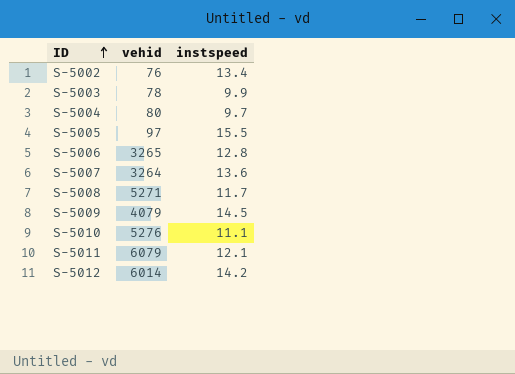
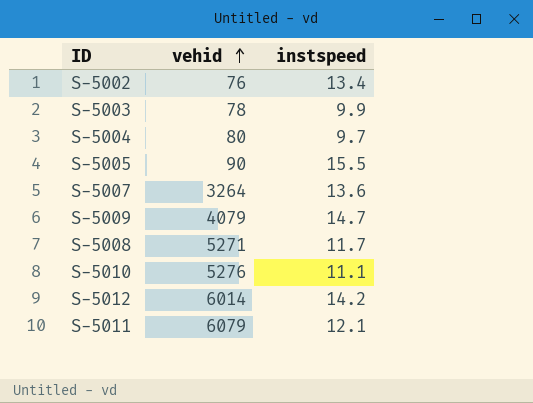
row order: ID ascending -> vehid ascending
row S-5006: 3265 | 12.8 -> none
S-5005 | vehid: 97 -> 90
S-5009 | instspeed: 14.5 -> 14.7

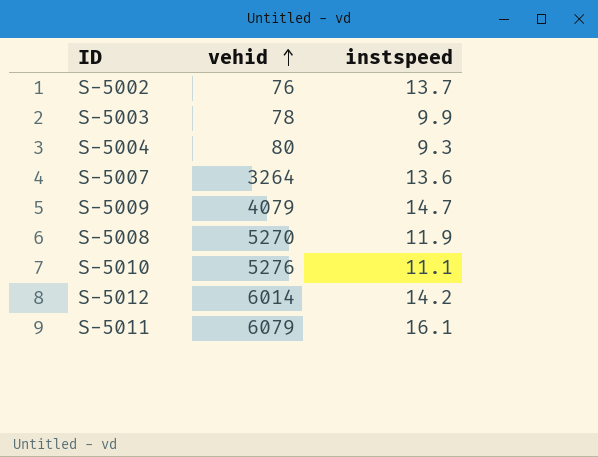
row S-5005: 90 | 15.5 -> none
S-5002 | instspeed: 13.4 -> 13.7
S-5004 | instspeed: 9.7 -> 9.3
S-5008 | vehid: 5271 -> 5270
S-5008 | instspeed: 11.7 -> 11.9
S-5011 | instspeed: 12.1 -> 16.1

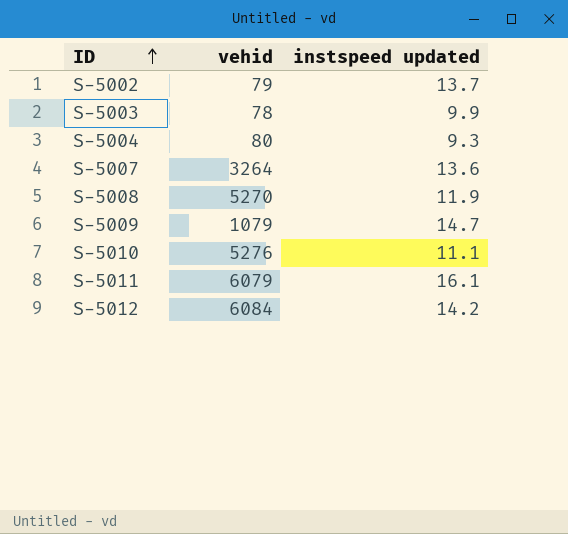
row order: vehid ascending -> ID ascending
column name: instspeed -> instspeed updated
S-5002 | vehid: 76 -> 79
S-5009 | vehid: 4079 -> 1079
S-5012 | vehid: 6014 -> 6084

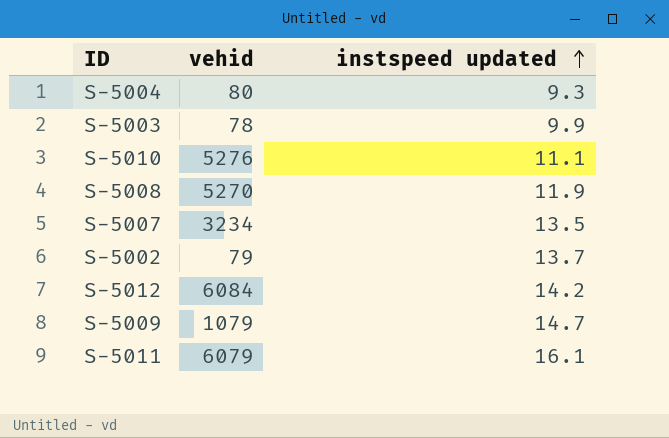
row order: ID ascending -> instspeed updated ascending
S-5007 | vehid: 3264 -> 3234
S-5007 | instspeed updated: 13.6 -> 13.5

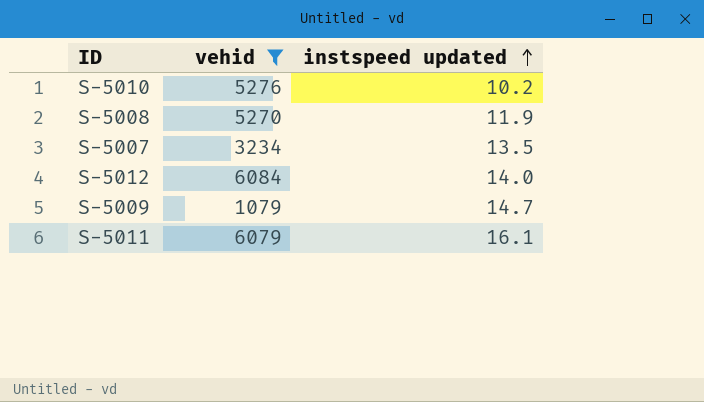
filter: none -> vehid >= 1079
S-5010 | instspeed updated: 11.1 -> 10.2
S-5012 | instspeed updated: 14.2 -> 14.0

